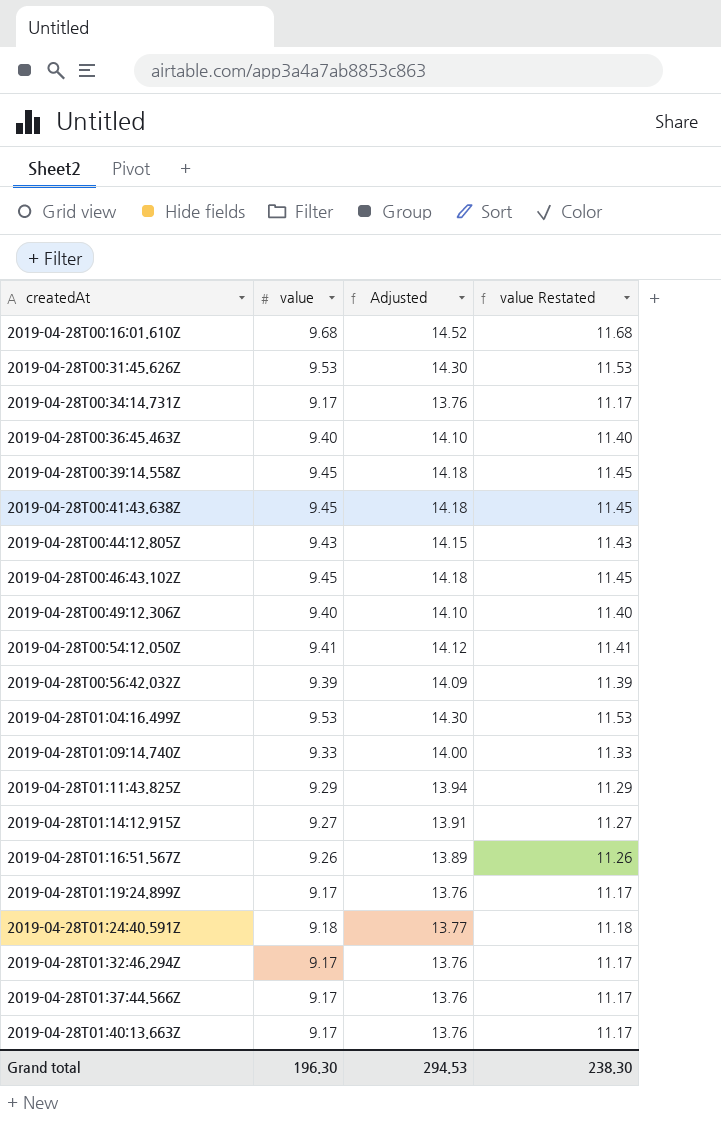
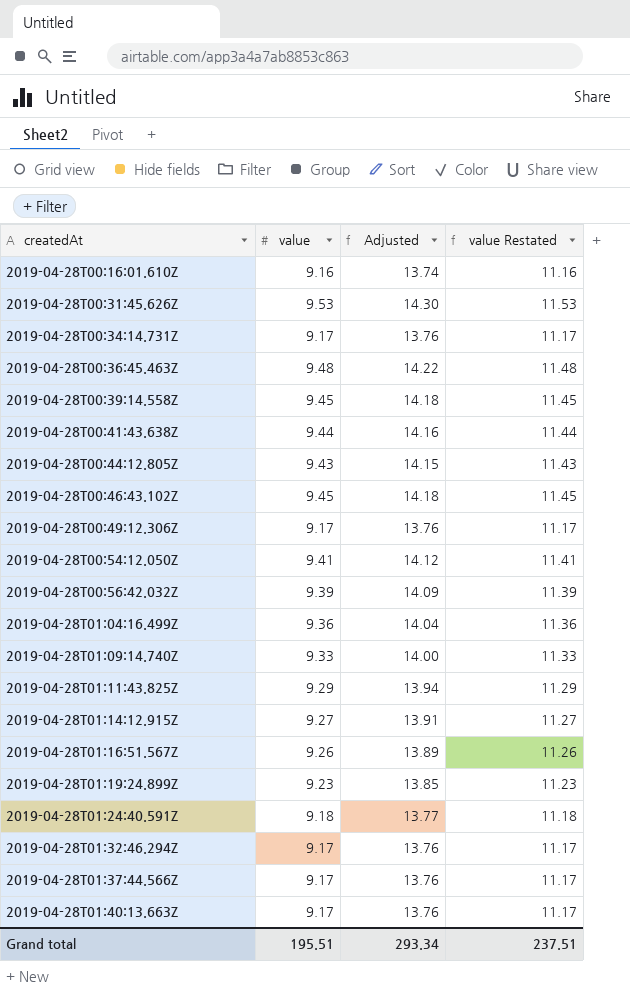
2019-04-28T00:16:01.610Z | value: 9.68 -> 9.16
2019-04-28T00:16:01.610Z | Adjusted: 14.52 -> 13.74
2019-04-28T00:16:01.610Z | value Restated: 11.68 -> 11.16
2019-04-28T00:36:45.463Z | value: 9.40 -> 9.48
2019-04-28T00:36:45.463Z | Adjusted: 14.10 -> 14.22
2019-04-28T00:36:45.463Z | value Restated: 11.40 -> 11.48
2019-04-28T00:41:43.638Z | value: 9.45 -> 9.44
2019-04-28T00:41:43.638Z | Adjusted: 14.18 -> 14.16
2019-04-28T00:41:43.638Z | value Restated: 11.45 -> 11.44
2019-04-28T00:49:12.306Z | value: 9.40 -> 9.17
2019-04-28T00:49:12.306Z | Adjusted: 14.10 -> 13.76
2019-04-28T00:49:12.306Z | value Restated: 11.40 -> 11.17
2019-04-28T01:04:16.499Z | value: 9.53 -> 9.36
2019-04-28T01:04:16.499Z | Adjusted: 14.30 -> 14.04
2019-04-28T01:04:16.499Z | value Restated: 11.53 -> 11.36
2019-04-28T01:19:24.899Z | value: 9.17 -> 9.23
2019-04-28T01:19:24.899Z | Adjusted: 13.76 -> 13.85
2019-04-28T01:19:24.899Z | value Restated: 11.17 -> 11.23
Grand total | value: 196.30 -> 195.51
Grand total | Adjusted: 294.53 -> 293.34
Grand total | value Restated: 238.30 -> 237.51

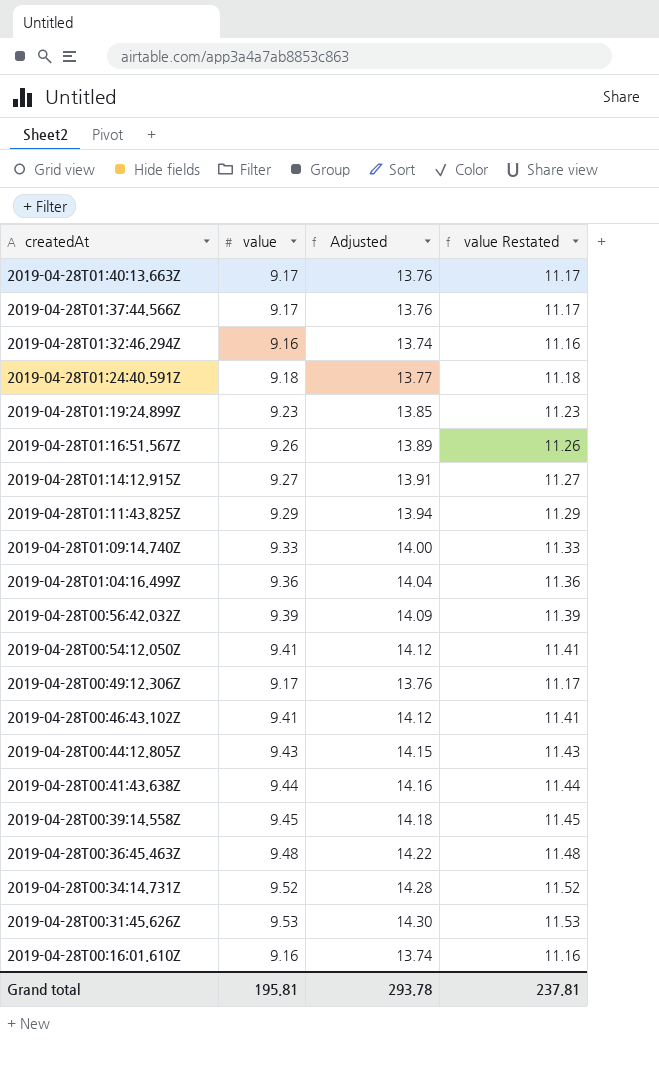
row order: createdAt ascending -> createdAt descending
2019-04-28T01:32:46.294Z | value: 9.17 -> 9.16
2019-04-28T01:32:46.294Z | Adjusted: 13.76 -> 13.74
2019-04-28T01:32:46.294Z | value Restated: 11.17 -> 11.16
2019-04-28T00:46:43.102Z | value: 9.45 -> 9.41
2019-04-28T00:46:43.102Z | Adjusted: 14.18 -> 14.12
2019-04-28T00:46:43.102Z | value Restated: 11.45 -> 11.41
2019-04-28T00:34:14.731Z | value: 9.17 -> 9.52
2019-04-28T00:34:14.731Z | Adjusted: 13.76 -> 14.28
2019-04-28T00:34:14.731Z | value Restated: 11.17 -> 11.52
Grand total | value: 195.51 -> 195.81
Grand total | Adjusted: 293.34 -> 293.78
Grand total | value Restated: 237.51 -> 237.81

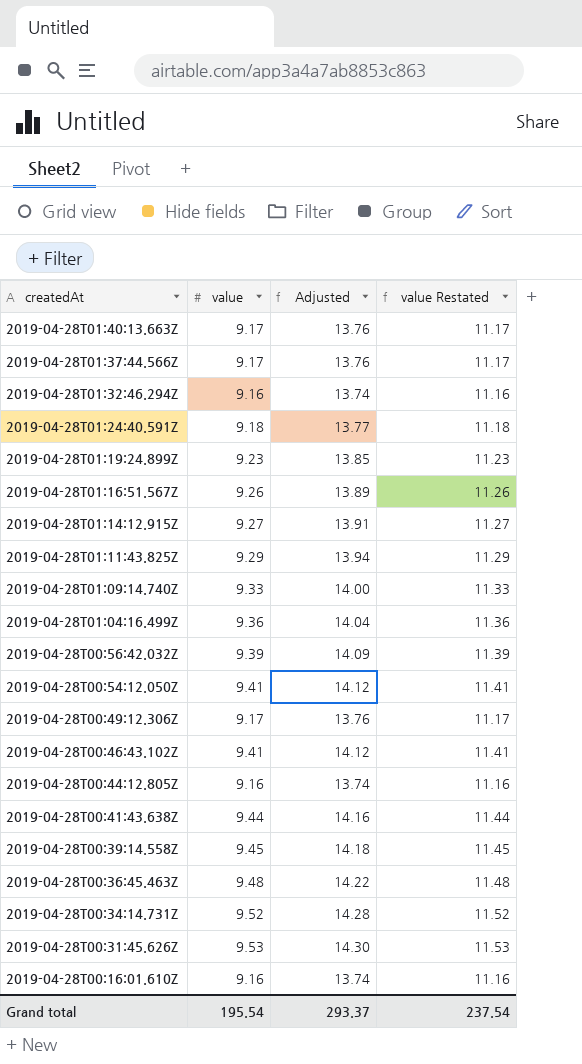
2019-04-28T00:44:12.805Z | value: 9.43 -> 9.16
2019-04-28T00:44:12.805Z | Adjusted: 14.15 -> 13.74
2019-04-28T00:44:12.805Z | value Restated: 11.43 -> 11.16
Grand total | value: 195.81 -> 195.54
Grand total | Adjusted: 293.78 -> 293.37
Grand total | value Restated: 237.81 -> 237.54

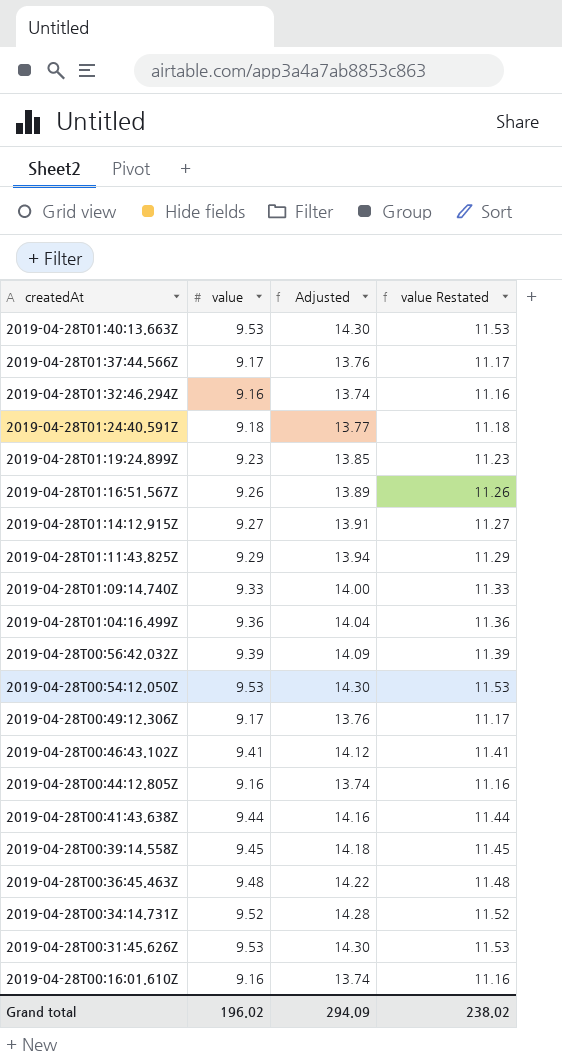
2019-04-28T01:40:13.663Z | value: 9.17 -> 9.53
2019-04-28T01:40:13.663Z | Adjusted: 13.76 -> 14.30
2019-04-28T01:40:13.663Z | value Restated: 11.17 -> 11.53
2019-04-28T00:54:12.050Z | value: 9.41 -> 9.53
2019-04-28T00:54:12.050Z | Adjusted: 14.12 -> 14.30
2019-04-28T00:54:12.050Z | value Restated: 11.41 -> 11.53
Grand total | value: 195.54 -> 196.02
Grand total | Adjusted: 293.37 -> 294.09
Grand total | value Restated: 237.54 -> 238.02

